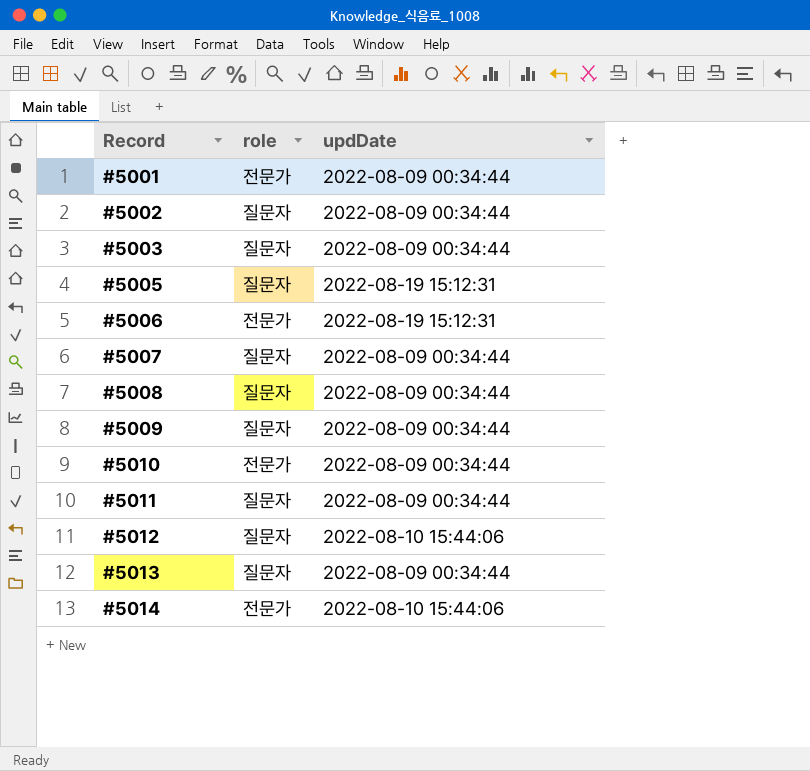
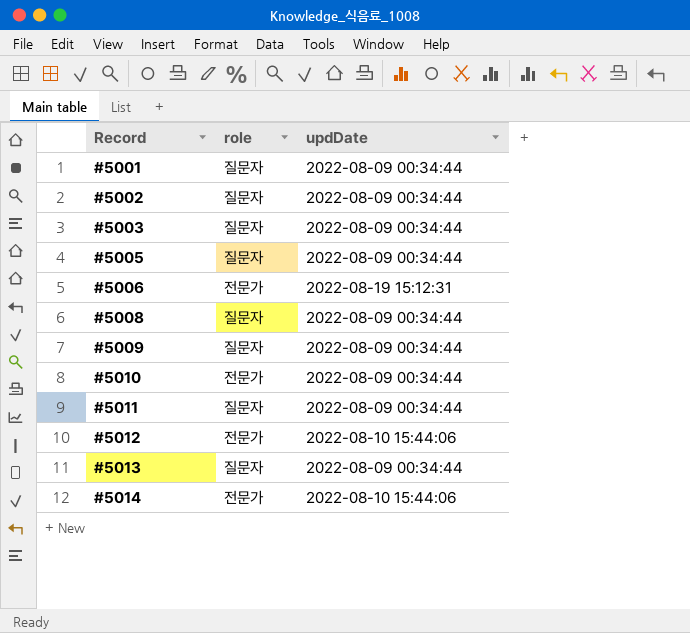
row #5007: 질문자 | 2022-08-09 00:34:44 -> none
#5001 | role: 전문가 -> 질문자
#5005 | updDate: 2022-08-19 15:12:31 -> 2022-08-09 00:34:44
#5012 | role: 질문자 -> 전문가

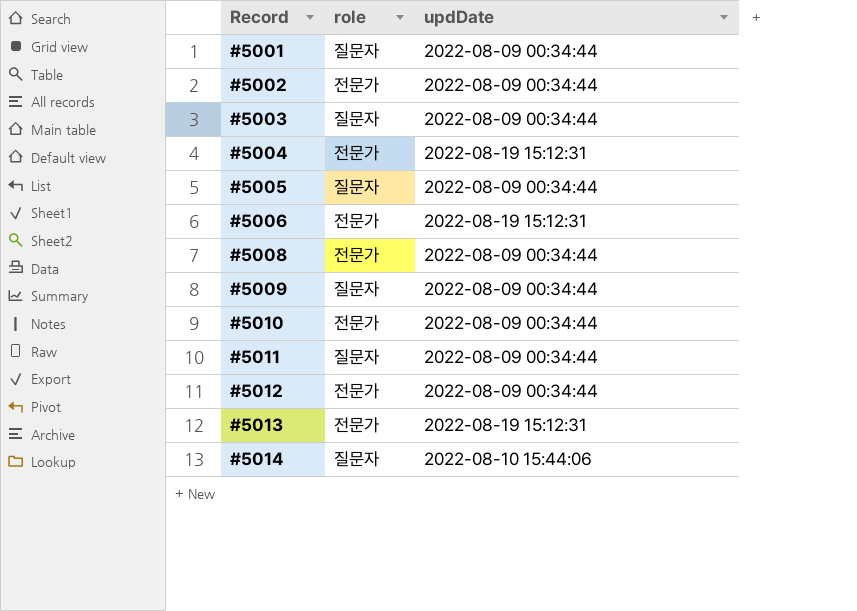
#5002 | role: 질문자 -> 전문가
row #5004: none -> 전문가 | 2022-08-19 15:12:31
#5008 | role: 질문자 -> 전문가
#5012 | updDate: 2022-08-10 15:44:06 -> 2022-08-09 00:34:44
#5013 | role: 질문자 -> 전문가
#5013 | updDate: 2022-08-09 00:34:44 -> 2022-08-19 15:12:31
#5014 | role: 전문가 -> 질문자

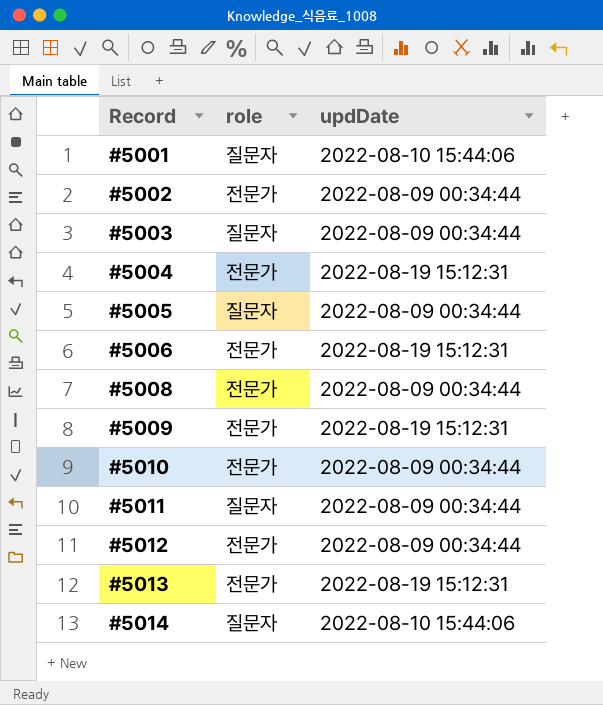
#5001 | updDate: 2022-08-09 00:34:44 -> 2022-08-10 15:44:06
#5009 | role: 질문자 -> 전문가
#5009 | updDate: 2022-08-09 00:34:44 -> 2022-08-19 15:12:31

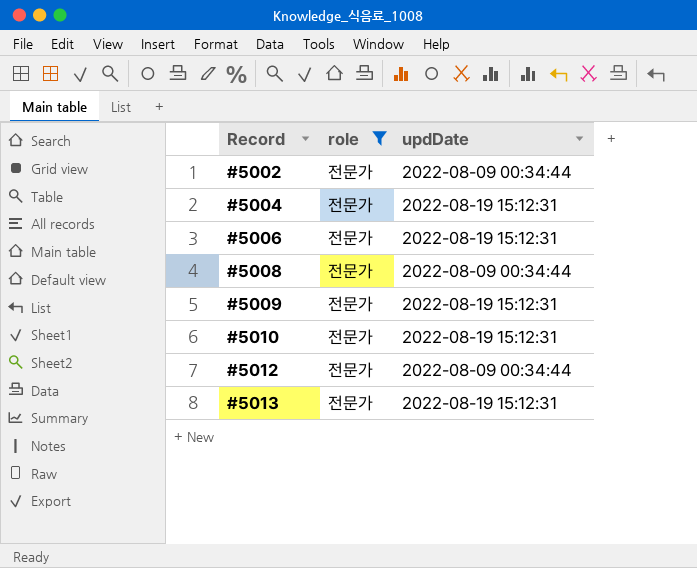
filter: none -> role = 전문가
#5010 | updDate: 2022-08-09 00:34:44 -> 2022-08-19 15:12:31

